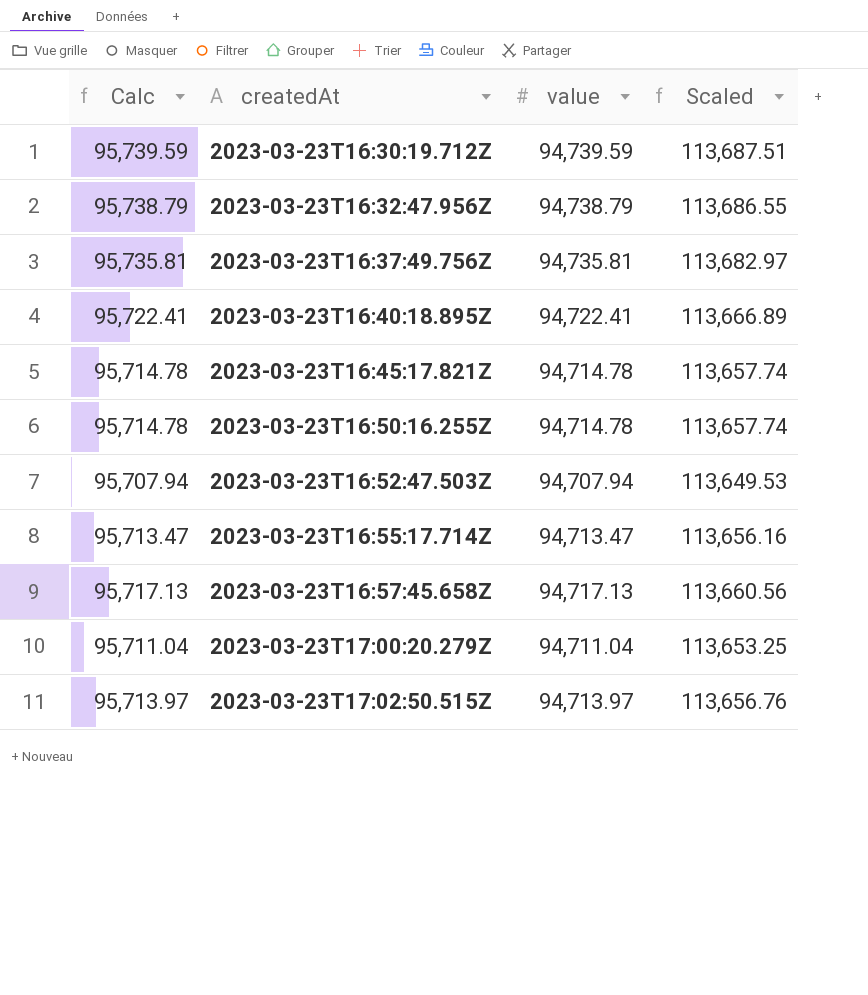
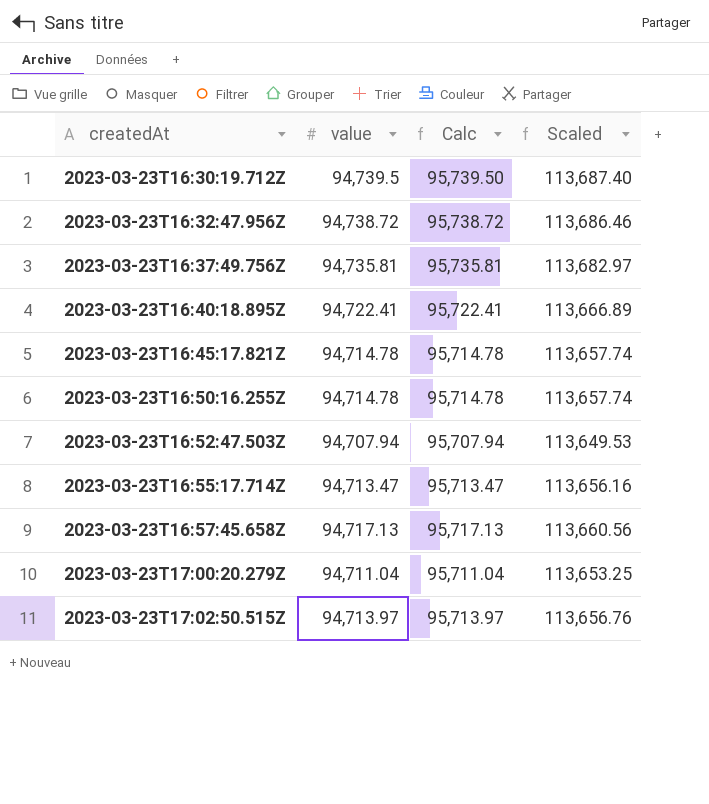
column Calc | position: 1 -> 3
2023-03-23T16:30:19.712Z | value: 94,739.59 -> 94,739.5
2023-03-23T16:30:19.712Z | Calc: 95,739.59 -> 95,739.50
2023-03-23T16:30:19.712Z | Scaled: 113,687.51 -> 113,687.40
2023-03-23T16:32:47.956Z | value: 94,738.79 -> 94,738.72
2023-03-23T16:32:47.956Z | Calc: 95,738.79 -> 95,738.72
2023-03-23T16:32:47.956Z | Scaled: 113,686.55 -> 113,686.46

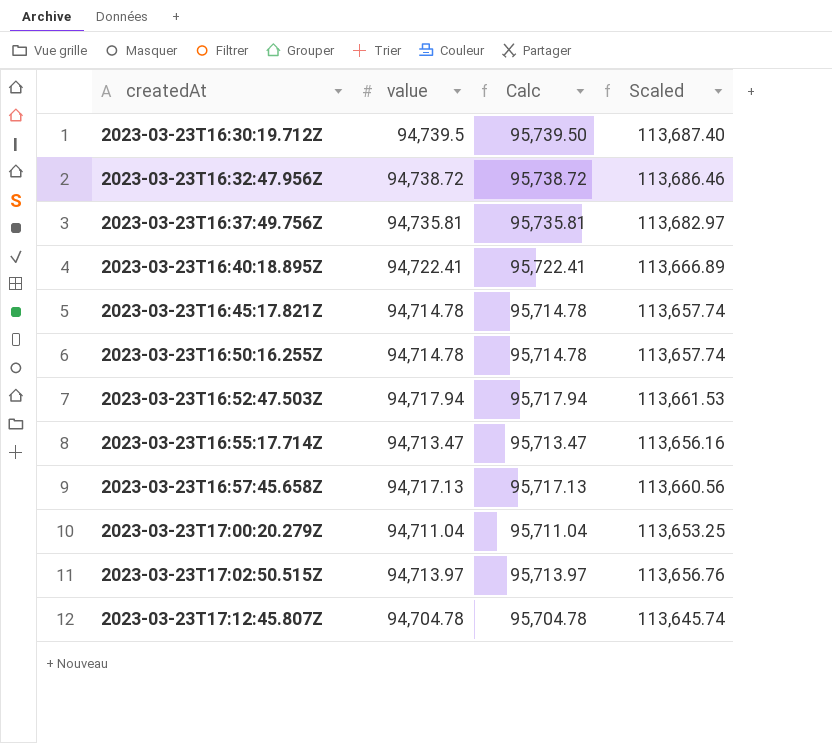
2023-03-23T16:52:47.503Z | value: 94,707.94 -> 94,717.94
2023-03-23T16:52:47.503Z | Calc: 95,707.94 -> 95,717.94
2023-03-23T16:52:47.503Z | Scaled: 113,649.53 -> 113,661.53
row 2023-03-23T17:12:45.807Z: none -> 94,704.78 | 95,704.78 | 113,645.74

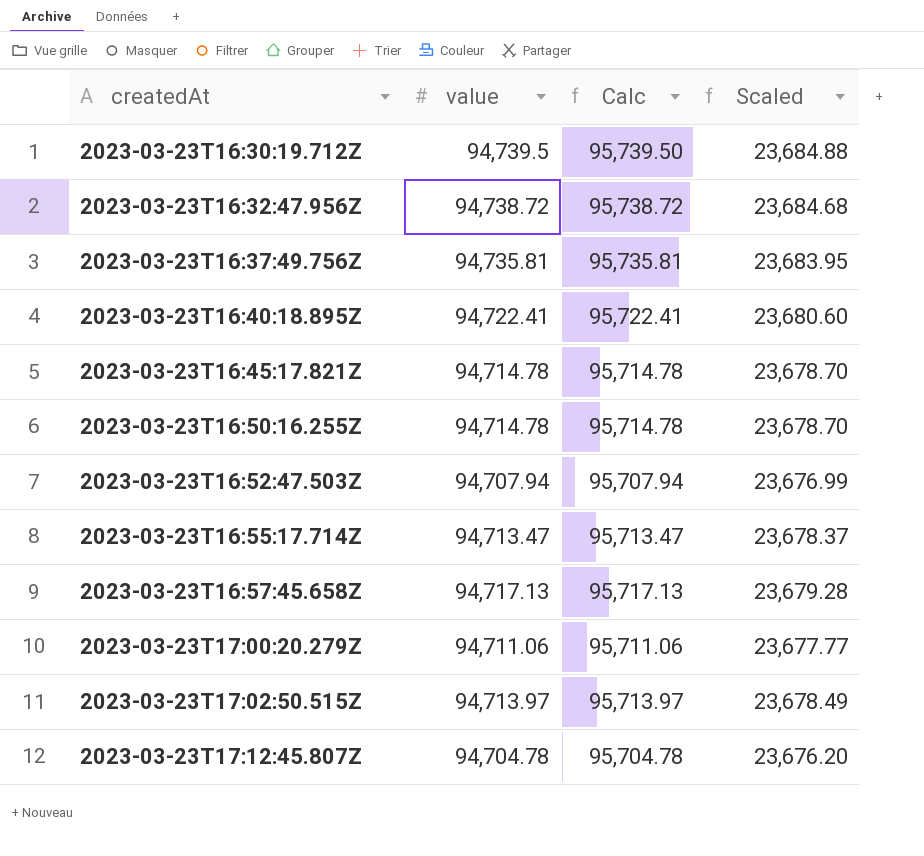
column Scaled | formula: [value] * 1.2 -> [value] * 0.25
2023-03-23T16:52:47.503Z | value: 94,717.94 -> 94,707.94
2023-03-23T16:52:47.503Z | Calc: 95,717.94 -> 95,707.94
2023-03-23T17:00:20.279Z | value: 94,711.04 -> 94,711.06
2023-03-23T17:00:20.279Z | Calc: 95,711.04 -> 95,711.06

